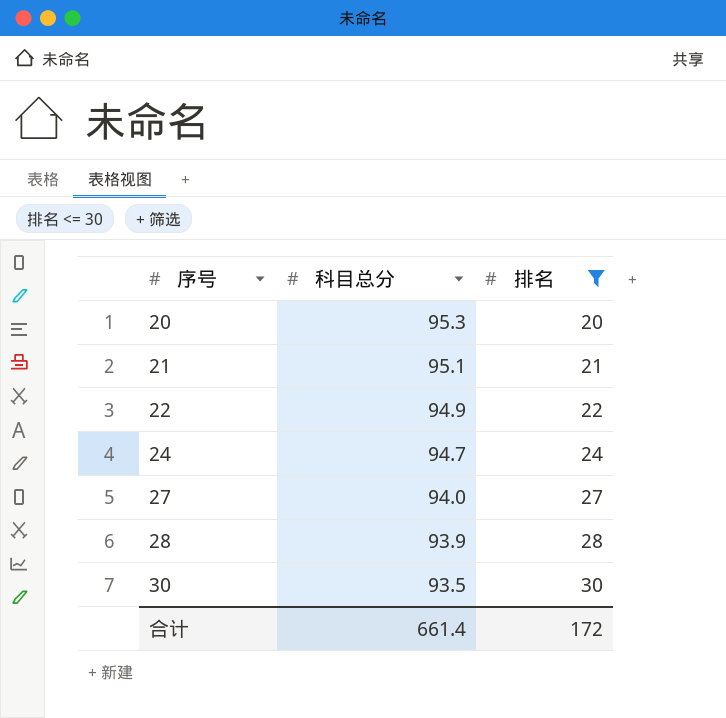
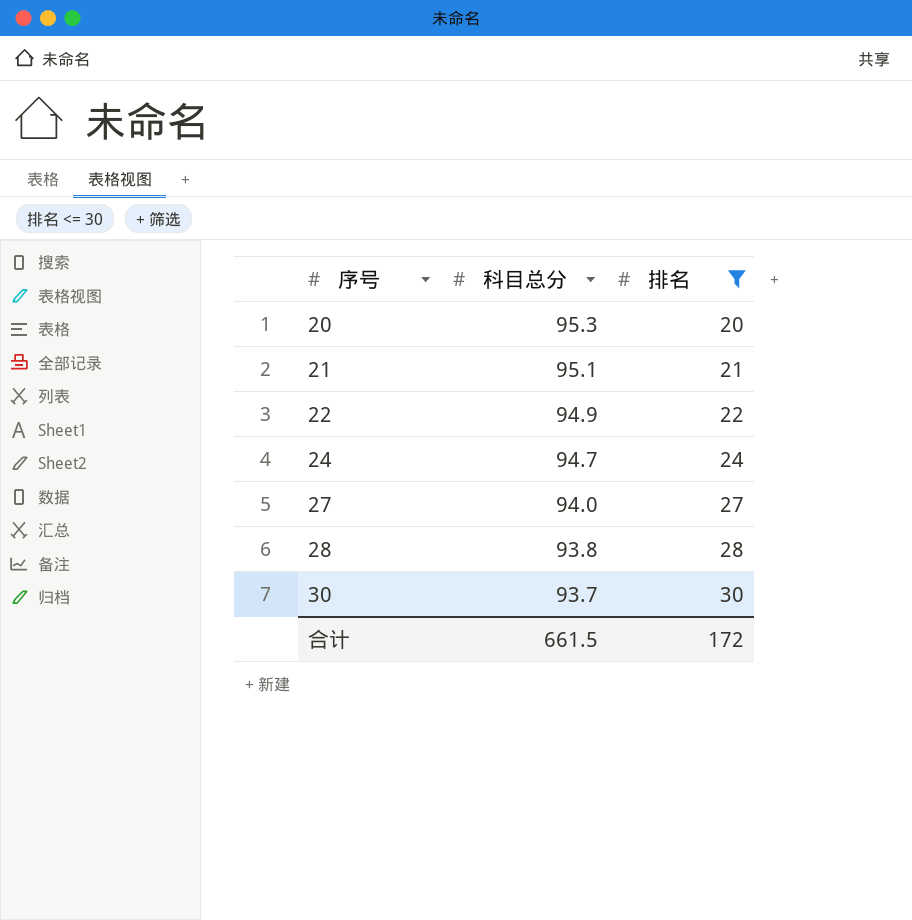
28 | 科目总分: 93.9 -> 93.8
30 | 科目总分: 93.5 -> 93.7
合计 | 科目总分: 661.4 -> 661.5

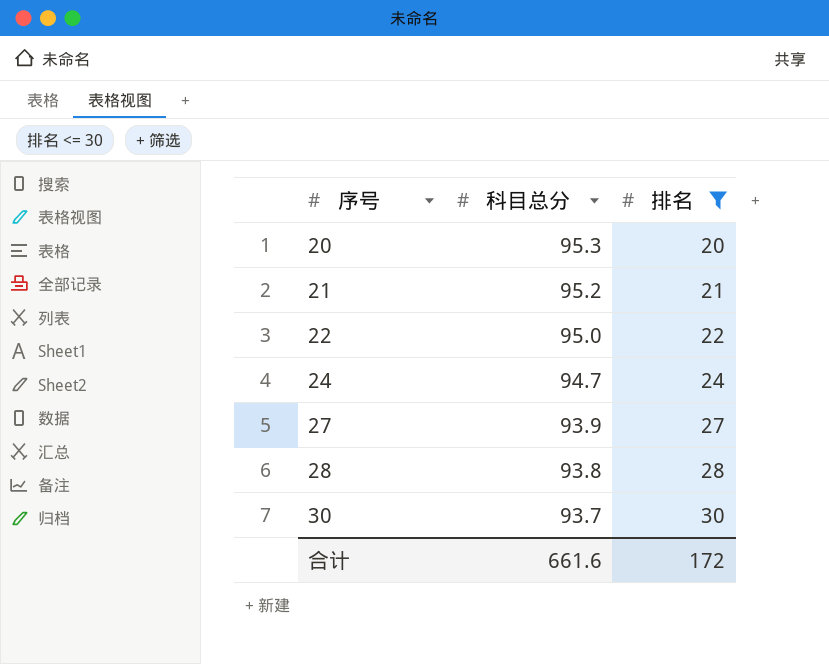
21 | 科目总分: 95.1 -> 95.2
22 | 科目总分: 94.9 -> 95.0
27 | 科目总分: 94.0 -> 93.9
合计 | 科目总分: 661.5 -> 661.6

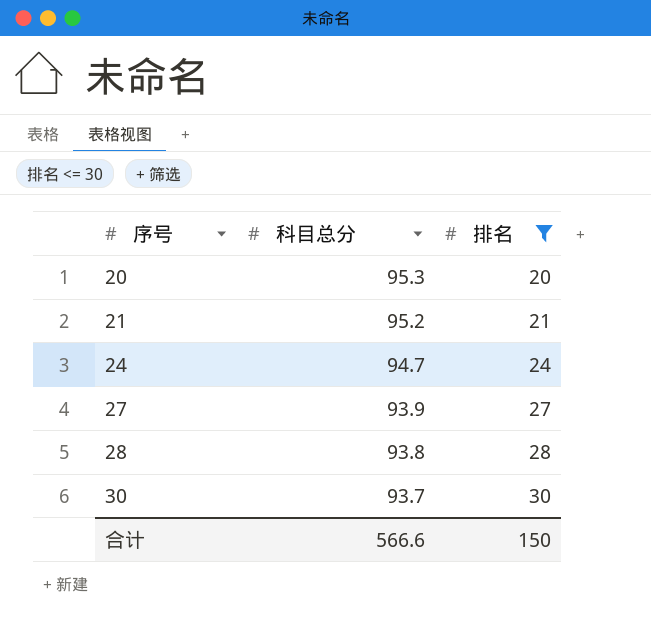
row 22: 95.0 | 22 -> none
合计 | 科目总分: 661.6 -> 566.6
合计 | 排名: 172 -> 150

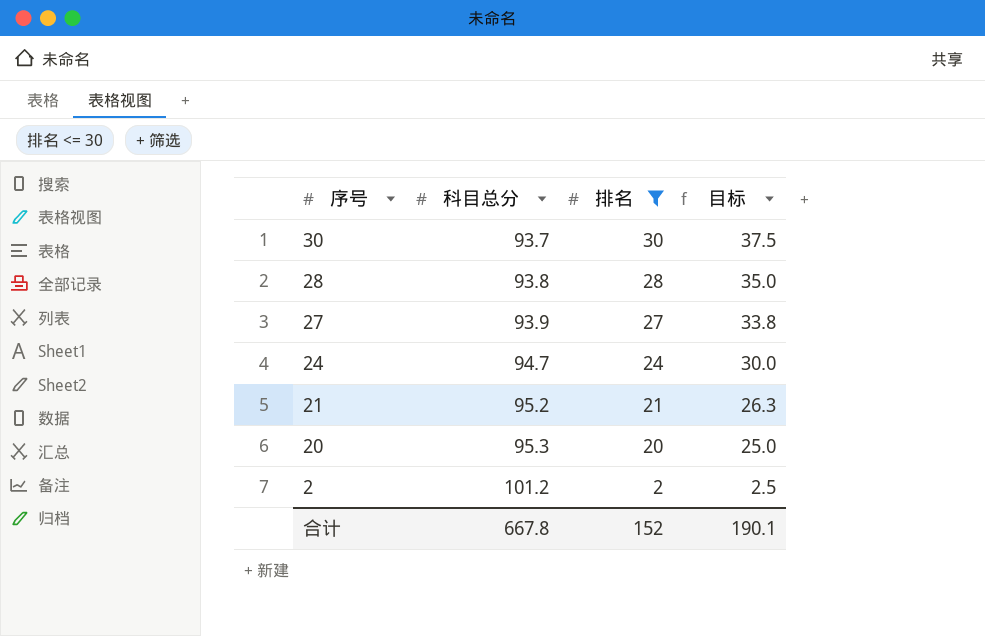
row order: 序号 ascending -> 序号 descending
column 目标 | formula: none -> [排名] * 1.25
row 2: none -> 101.2 | 2 | 2.5
合计 | 科目总分: 566.6 -> 667.8
合计 | 排名: 150 -> 152

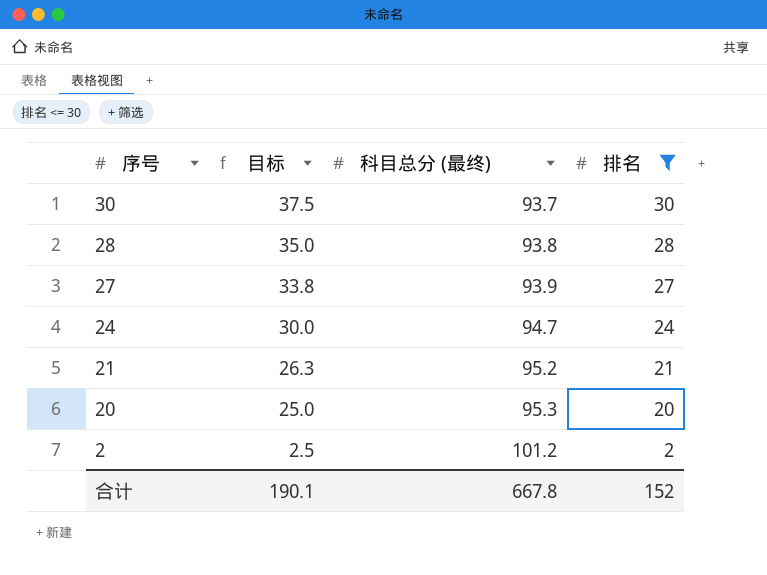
column 目标 | position: 4 -> 2
column name: 科目总分 -> 科目总分 (最终)

